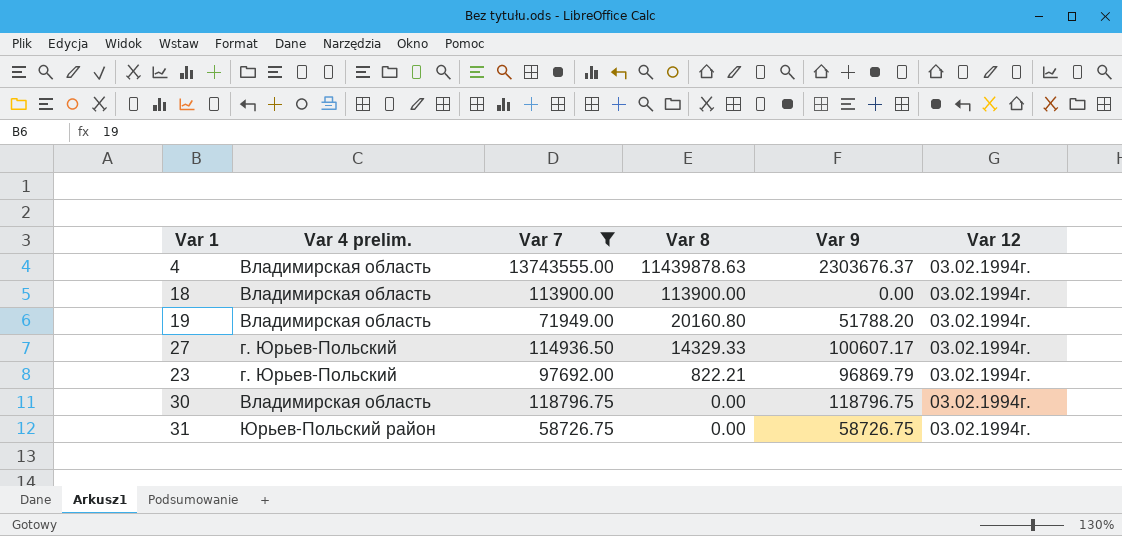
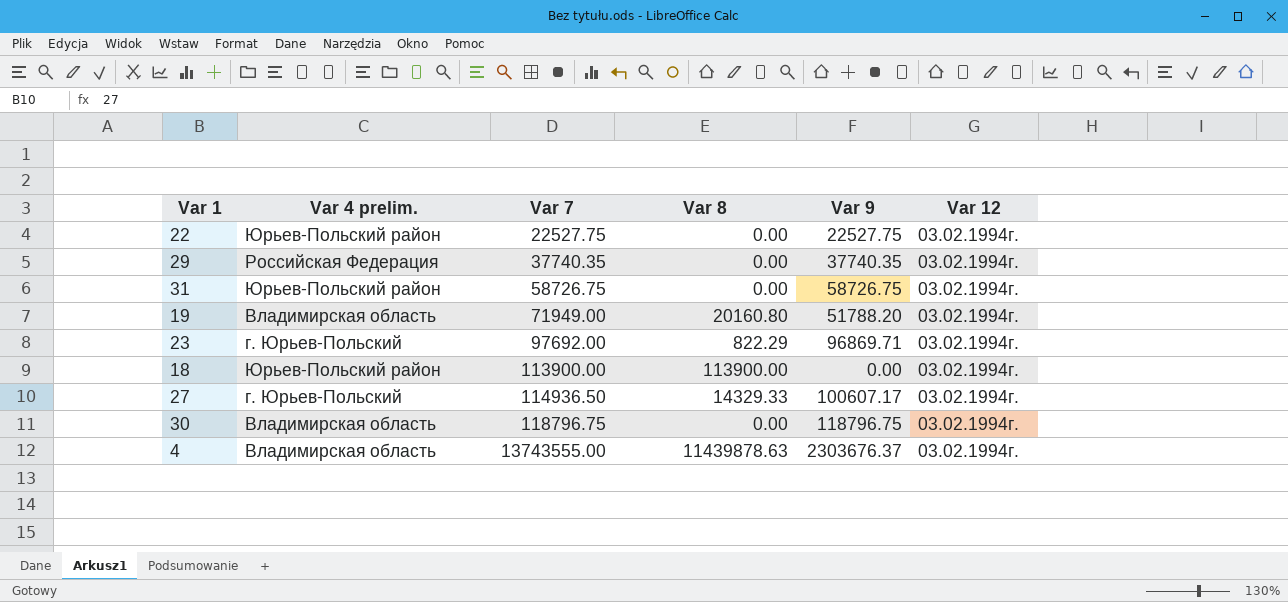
filter: Var 7 >= 58726.75 -> none
row order: Var 8 descending -> Var 7 ascending
23 | Var 8: 822.21 -> 822.29
23 | Var 9: 96869.79 -> 96869.71
18 | Var 4 prelim.: Владимирская область -> Юрьев-Польский район

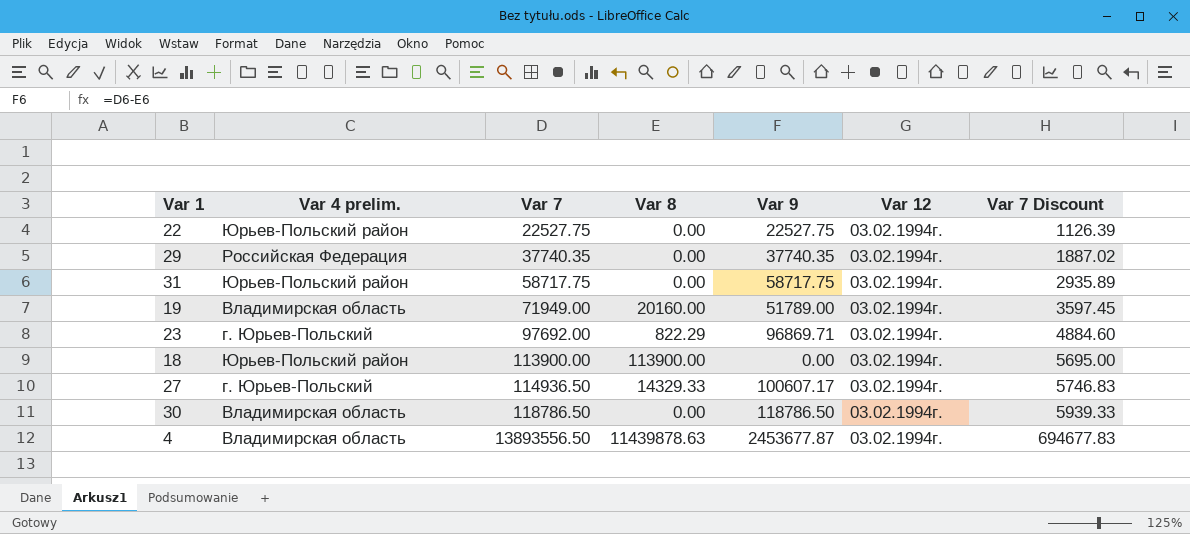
column Var 7 Discount | formula: none -> [Var 7] * 0.05
31 | Var 7: 58726.75 -> 58717.75
31 | Var 9: 58726.75 -> 58717.75
19 | Var 8: 20160.80 -> 20160.00
19 | Var 9: 51788.20 -> 51789.00
30 | Var 7: 118796.75 -> 118786.50
30 | Var 9: 118796.75 -> 118786.50
4 | Var 7: 13743555.00 -> 13893556.50
4 | Var 9: 2303676.37 -> 2453677.87

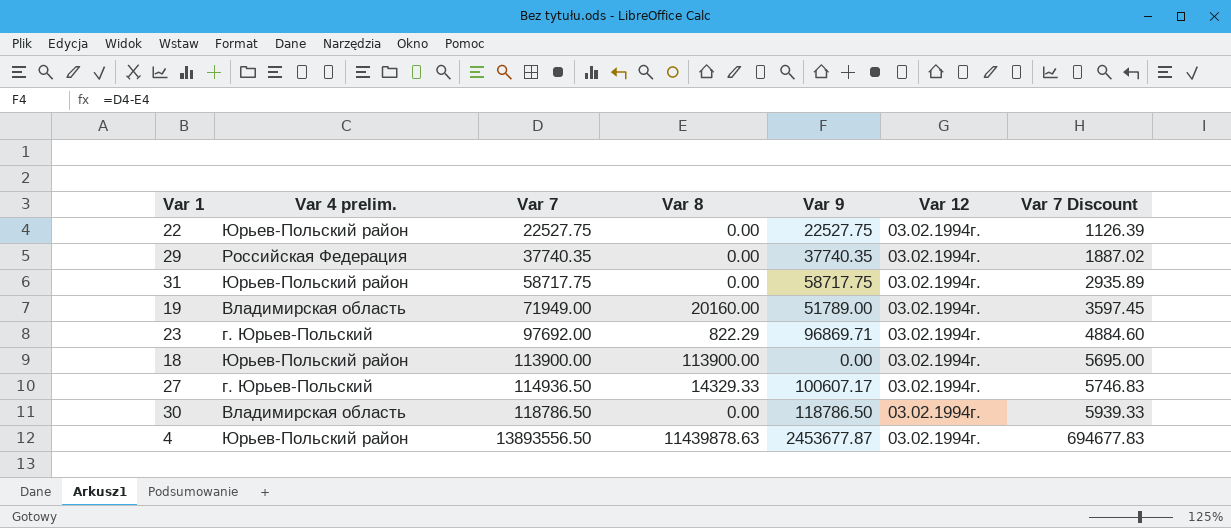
4 | Var 4 prelim.: Владимирская область -> Юрьев-Польский район

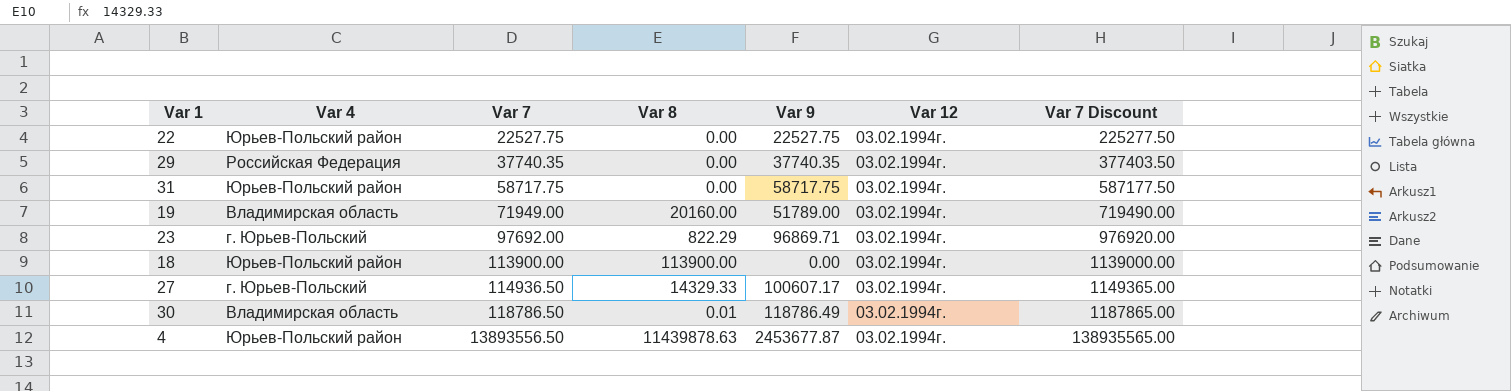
column name: Var 4 prelim. -> Var 4
column Var 7 Discount | formula: [Var 7] * 0.05 -> [Var 7] * 10
30 | Var 8: 0.00 -> 0.01
30 | Var 9: 118786.50 -> 118786.49

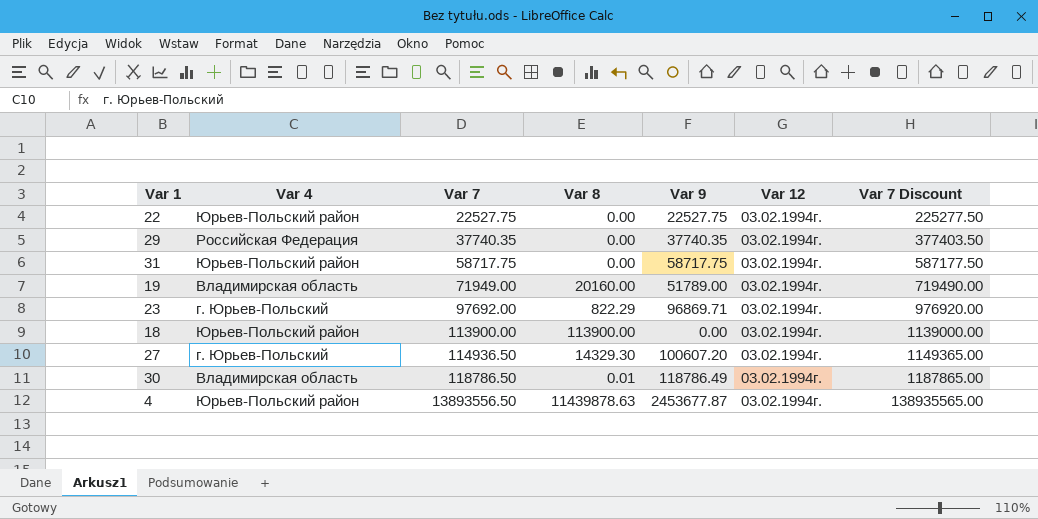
27 | Var 8: 14329.33 -> 14329.30
27 | Var 9: 100607.17 -> 100607.20

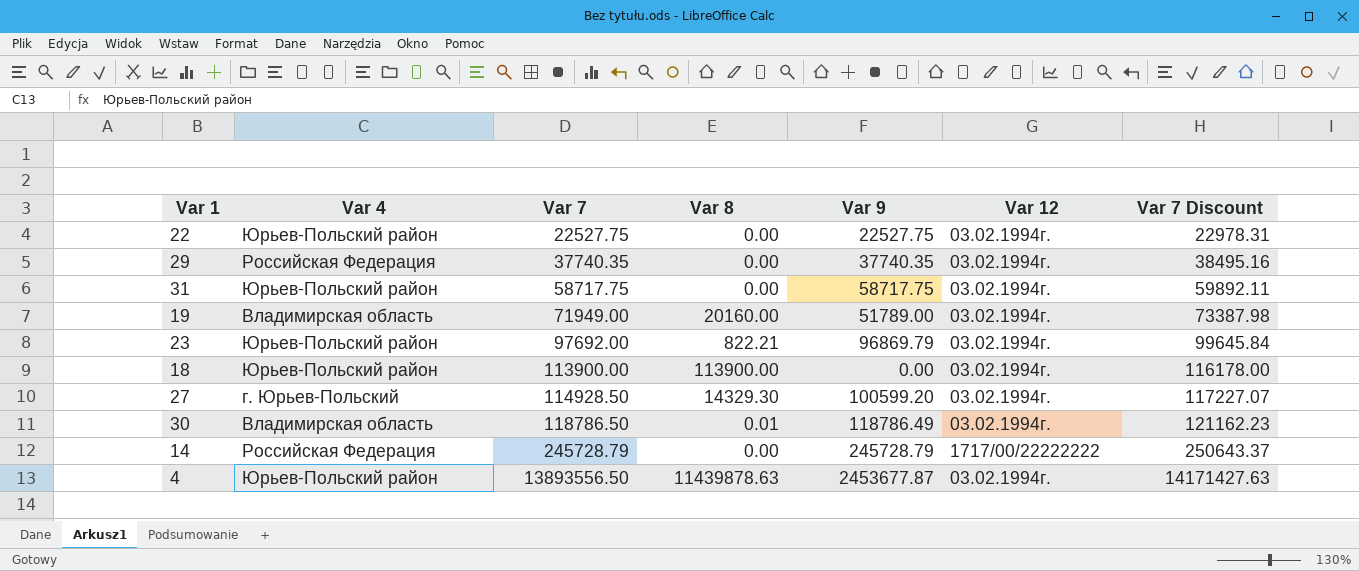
column Var 7 Discount | formula: [Var 7] * 10 -> [Var 7] * 1.02
23 | Var 4: г. Юрьев-Польский -> Юрьев-Польский район
23 | Var 8: 822.29 -> 822.21
23 | Var 9: 96869.71 -> 96869.79
27 | Var 7: 114936.50 -> 114928.50
27 | Var 9: 100607.20 -> 100599.20
row 14: none -> Российская Федерация | 245728.79 | 0.00 | 245728.79 | 1717/00/22222222 | 250643.37

